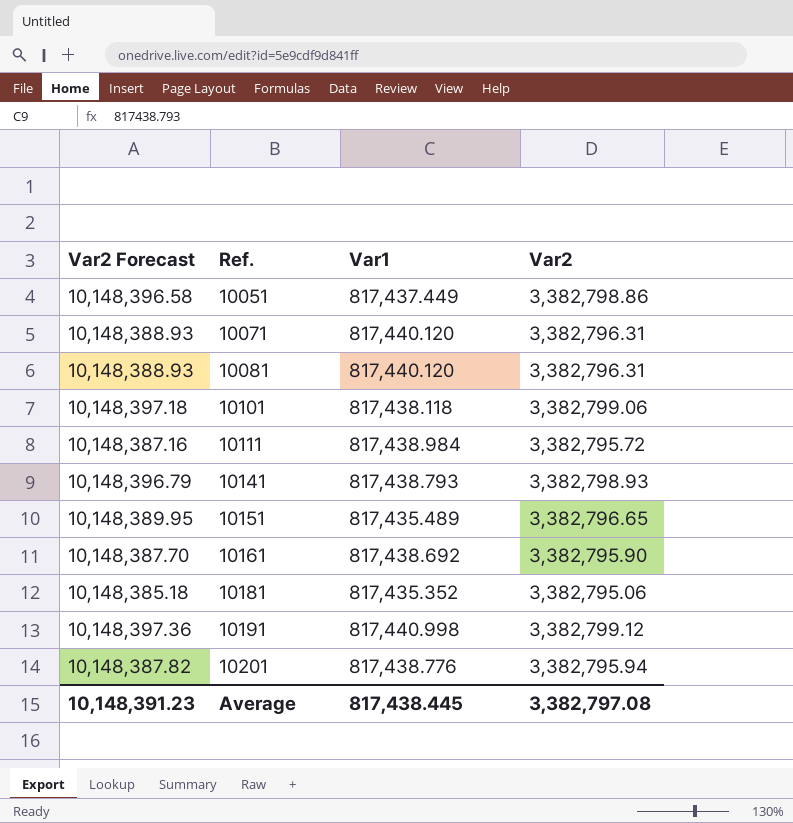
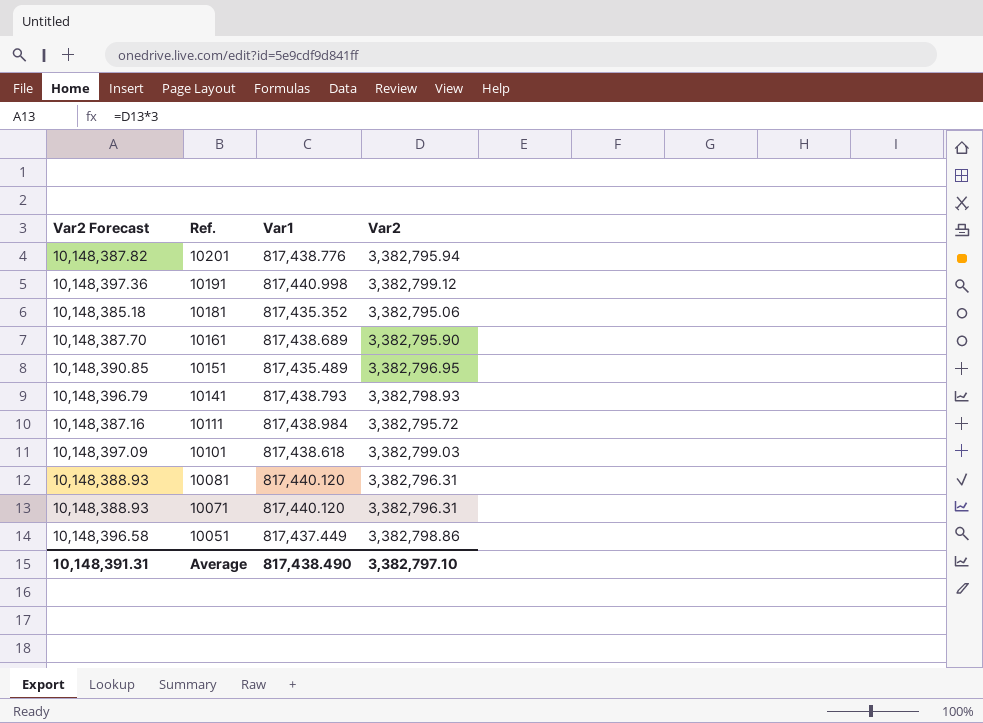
row order: Ref. ascending -> Ref. descending
10161 | Var1: 817,438.692 -> 817,438.689
10151 | Var2 Forecast: 10,148,389.95 -> 10,148,390.85
10151 | Var2: 3,382,796.65 -> 3,382,796.95
10101 | Var2 Forecast: 10,148,397.18 -> 10,148,397.09
10101 | Var1: 817,438.118 -> 817,438.618
10101 | Var2: 3,382,799.06 -> 3,382,799.03
Average | Var2 Forecast: 10,148,391.23 -> 10,148,391.31
Average | Var1: 817,438.445 -> 817,438.490
Average | Var2: 3,382,797.08 -> 3,382,797.10

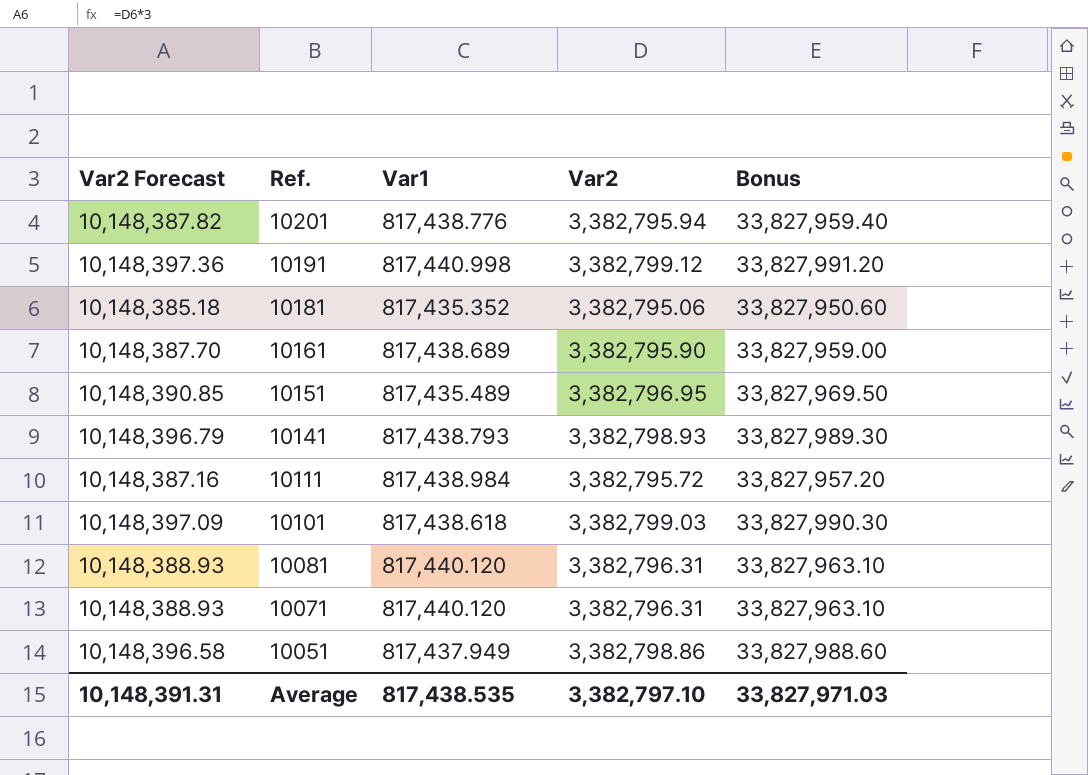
column Bonus | formula: none -> [Var2] * 10
10051 | Var1: 817,437.449 -> 817,437.949
Average | Var1: 817,438.490 -> 817,438.535

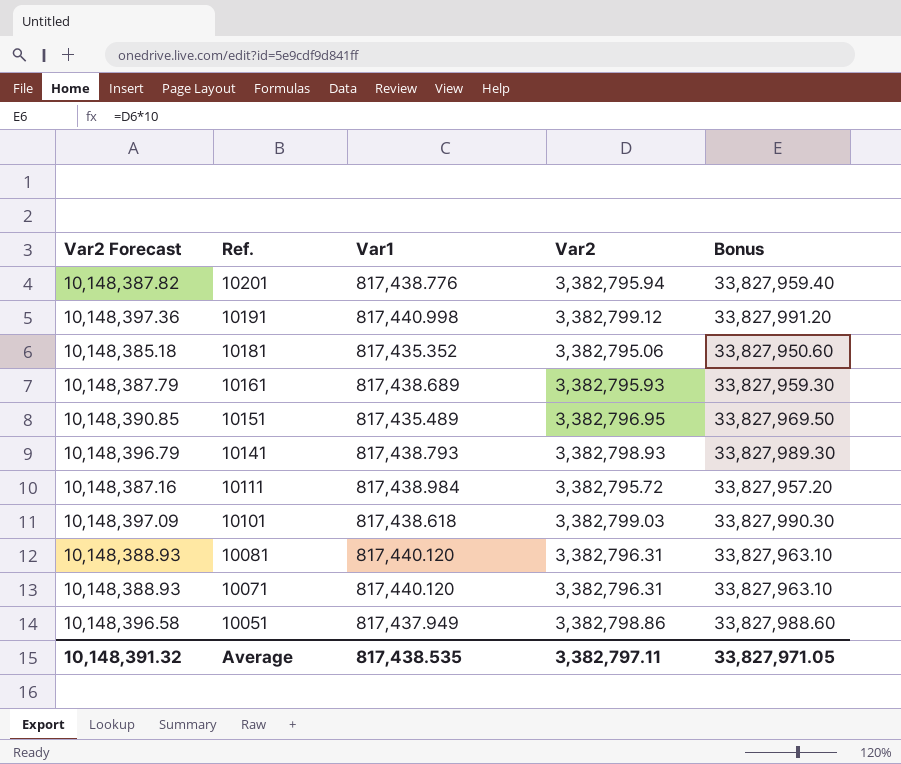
10161 | Var2 Forecast: 10,148,387.70 -> 10,148,387.79
10161 | Var2: 3,382,795.90 -> 3,382,795.93
10161 | Bonus: 33,827,959.00 -> 33,827,959.30
Average | Var2 Forecast: 10,148,391.31 -> 10,148,391.32
Average | Var2: 3,382,797.10 -> 3,382,797.11
Average | Bonus: 33,827,971.03 -> 33,827,971.05

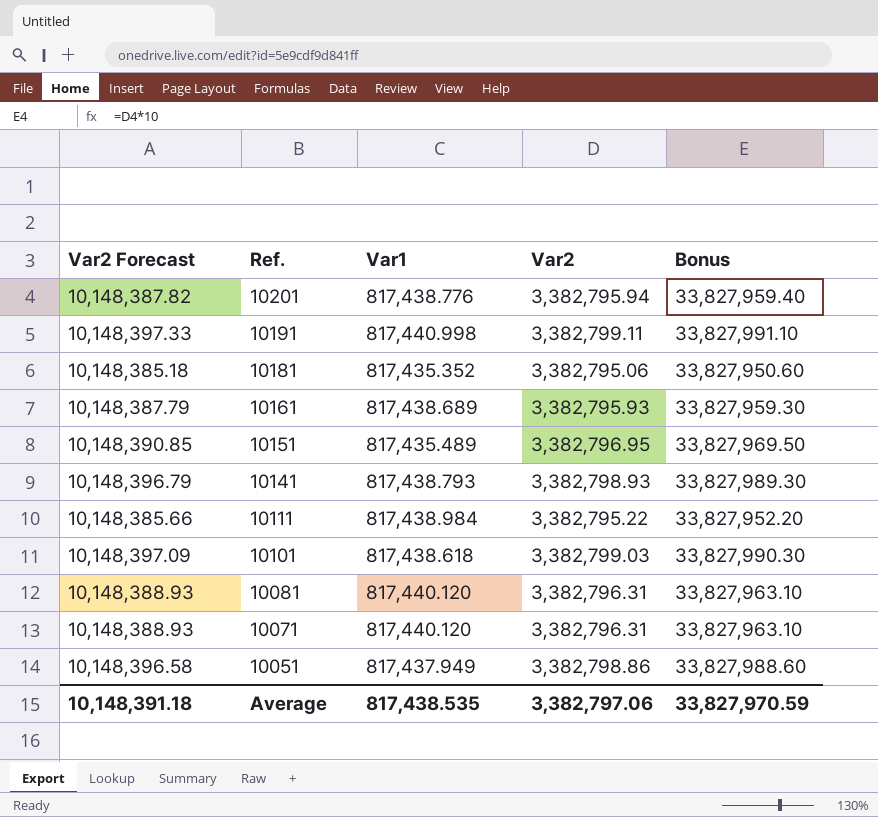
10191 | Var2 Forecast: 10,148,397.36 -> 10,148,397.33
10191 | Var2: 3,382,799.12 -> 3,382,799.11
10191 | Bonus: 33,827,991.20 -> 33,827,991.10
10111 | Var2 Forecast: 10,148,387.16 -> 10,148,385.66
10111 | Var2: 3,382,795.72 -> 3,382,795.22
10111 | Bonus: 33,827,957.20 -> 33,827,952.20
Average | Var2 Forecast: 10,148,391.32 -> 10,148,391.18
Average | Var2: 3,382,797.11 -> 3,382,797.06
Average | Bonus: 33,827,971.05 -> 33,827,970.59

